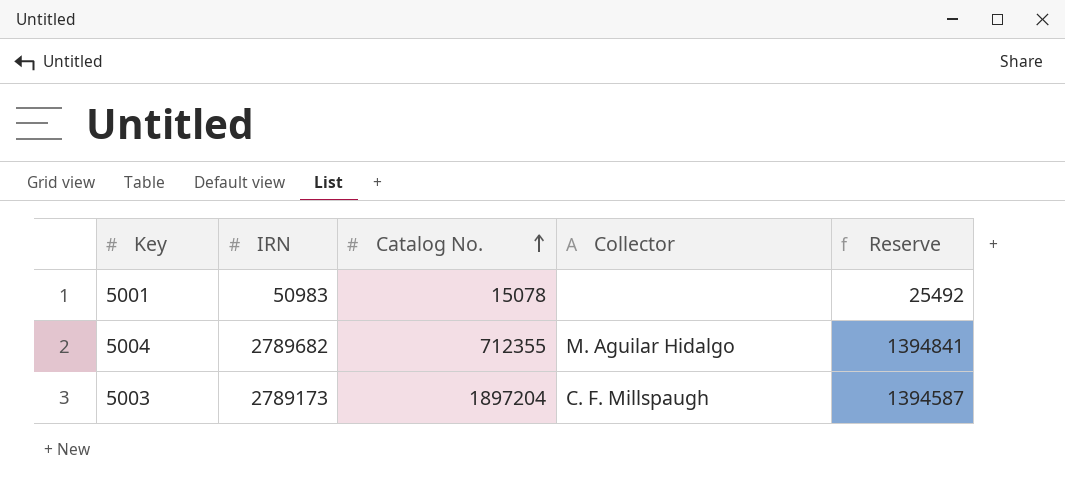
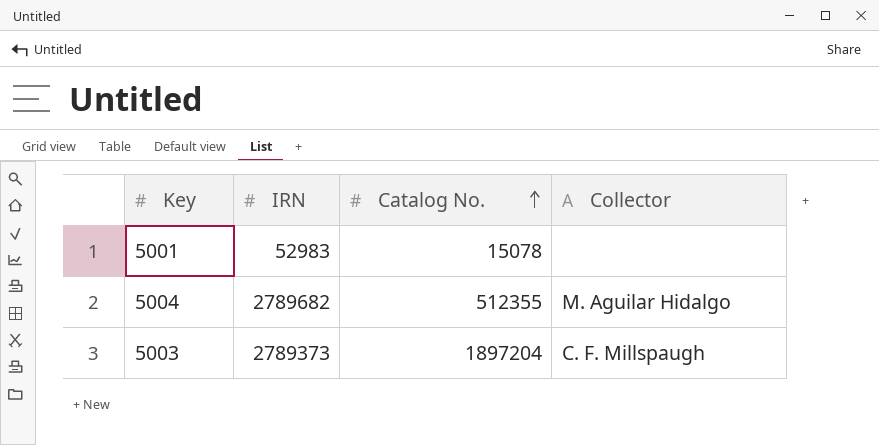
column Reserve | formula: [IRN] * 0.5 -> none
5001 | IRN: 50983 -> 52983
5004 | Catalog No.: 712355 -> 512355
5003 | IRN: 2789173 -> 2789373

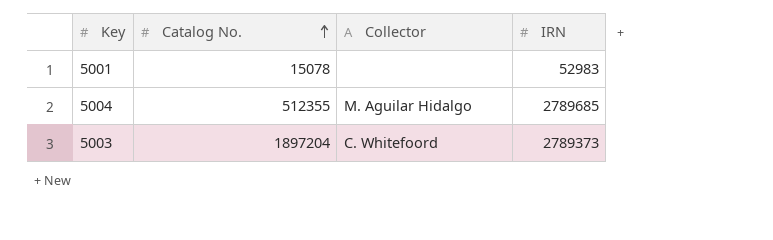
column IRN | position: 2 -> 4
5004 | IRN: 2789682 -> 2789685
5003 | Collector: C. F. Millspaugh -> C. Whitefoord

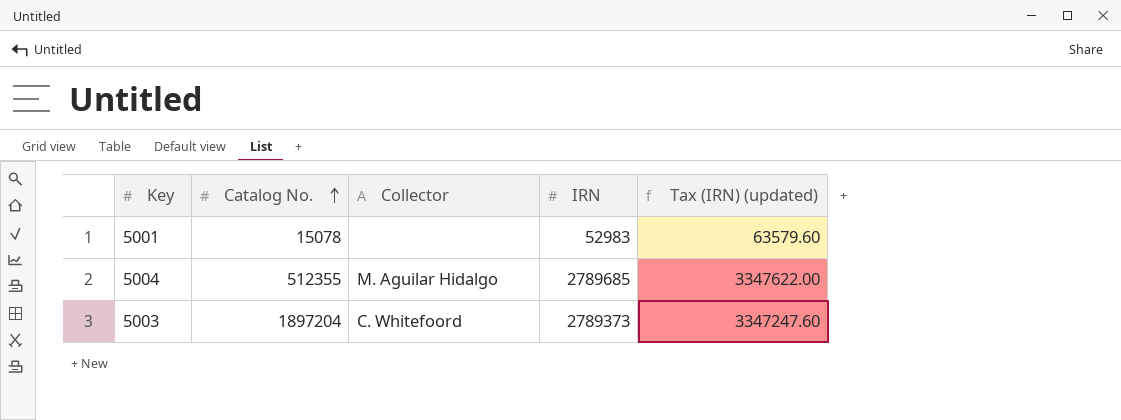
column Tax (IRN) (updated) | formula: none -> [IRN] * 1.2

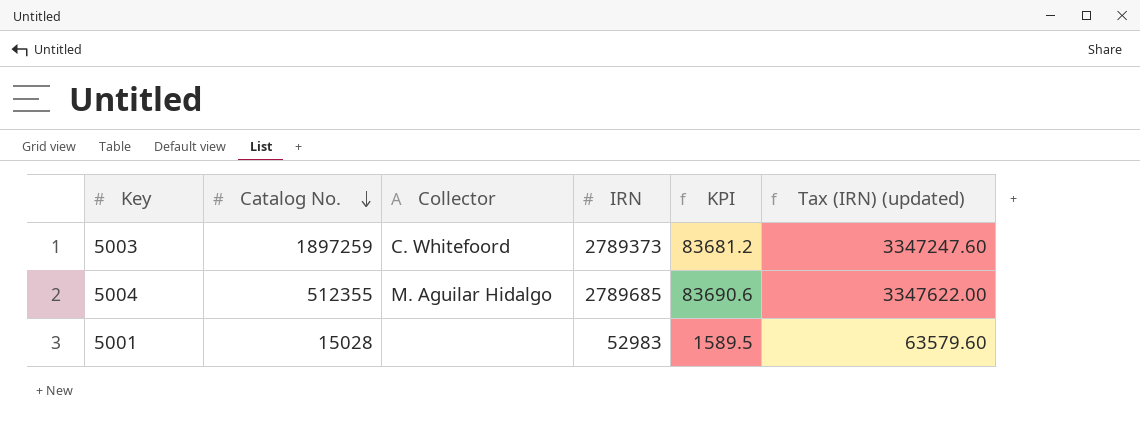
row order: Catalog No. ascending -> Catalog No. descending
column KPI | formula: none -> [IRN] * 0.03
5003 | Catalog No.: 1897204 -> 1897259
5001 | Catalog No.: 15078 -> 15028

